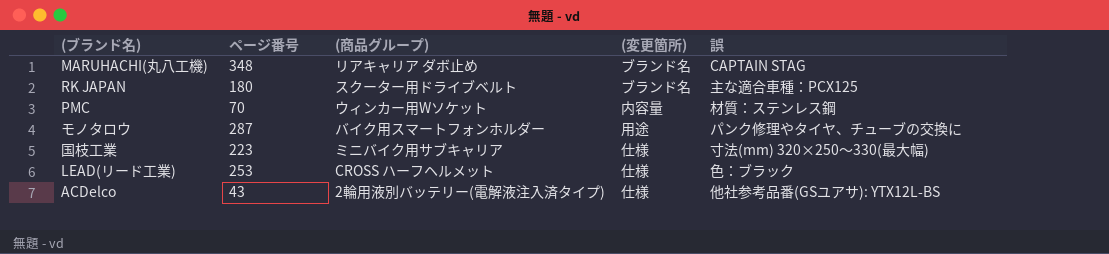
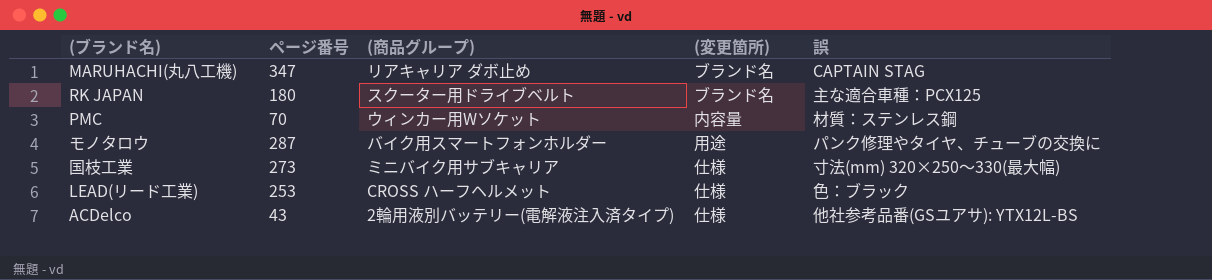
MARUHACHI(丸八工機) | ページ番号: 348 -> 347
国枝工業 | ページ番号: 223 -> 273

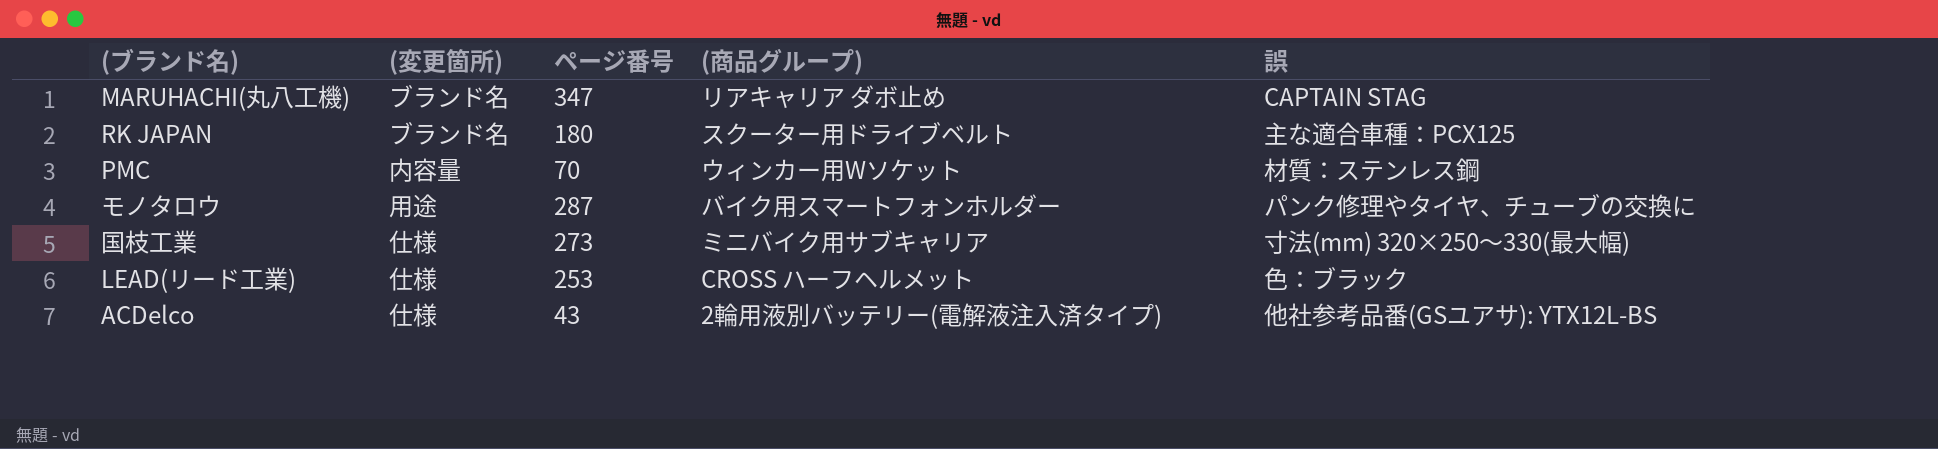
column (変更箇所) | position: 4 -> 2

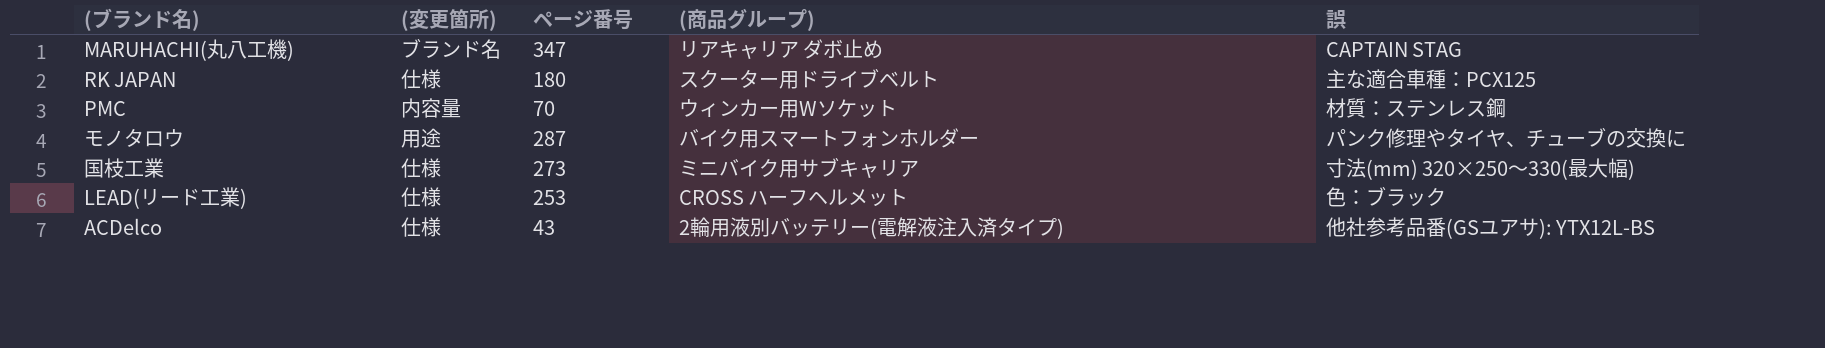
RK JAPAN | (変更箇所): ブランド名 -> 仕様

